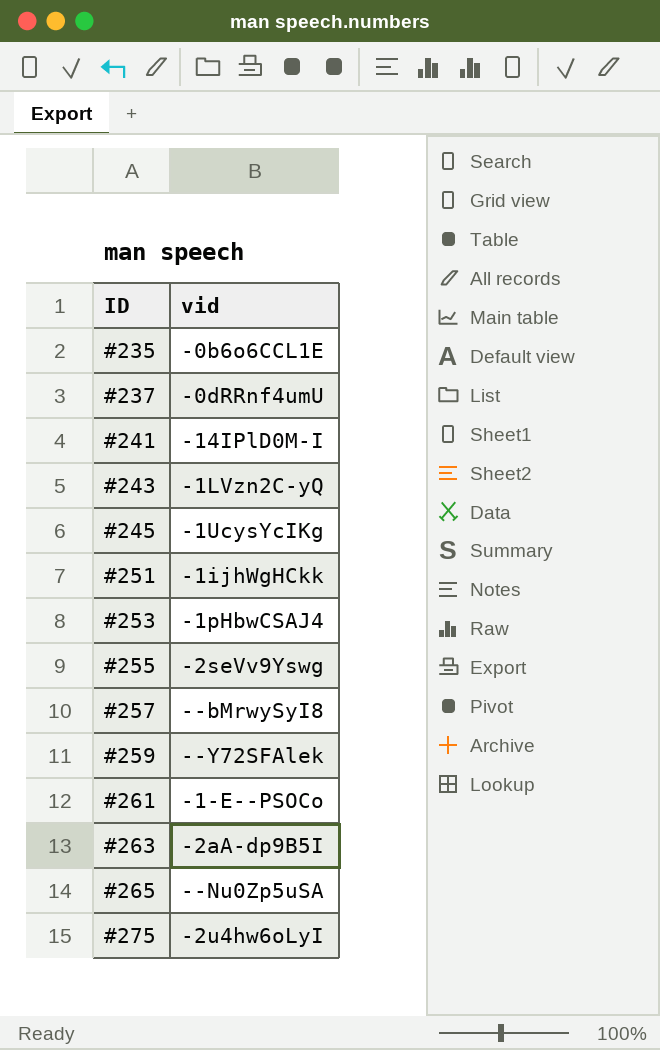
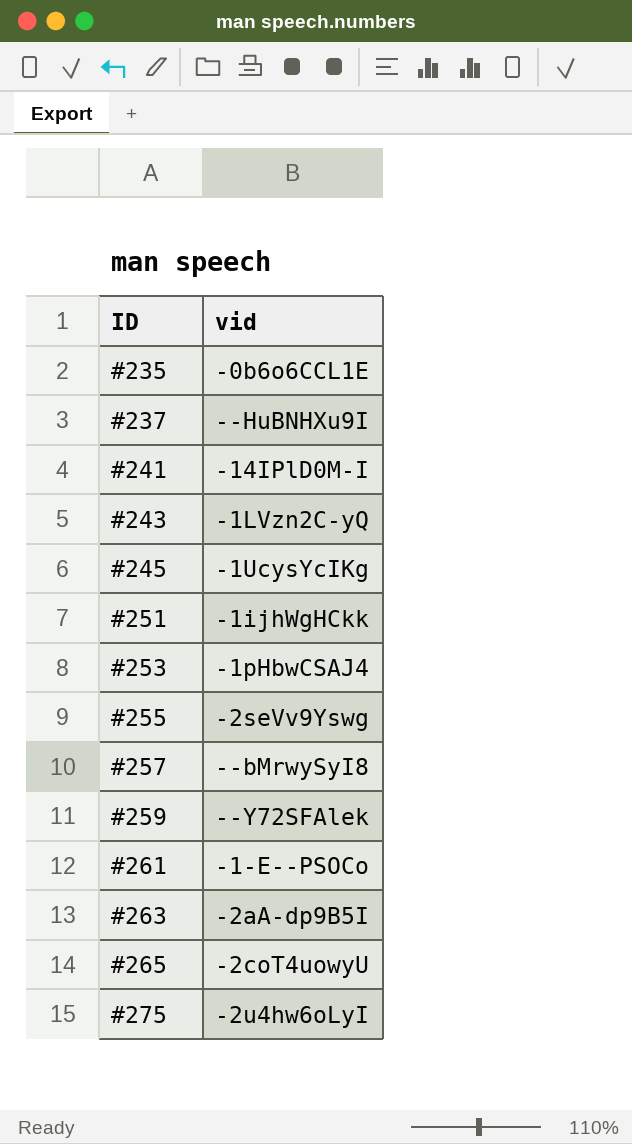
#237 | vid: -0dRRnf4umU -> --HuBNHXu9I
#265 | vid: --Nu0Zp5uSA -> -2coT4uowyU

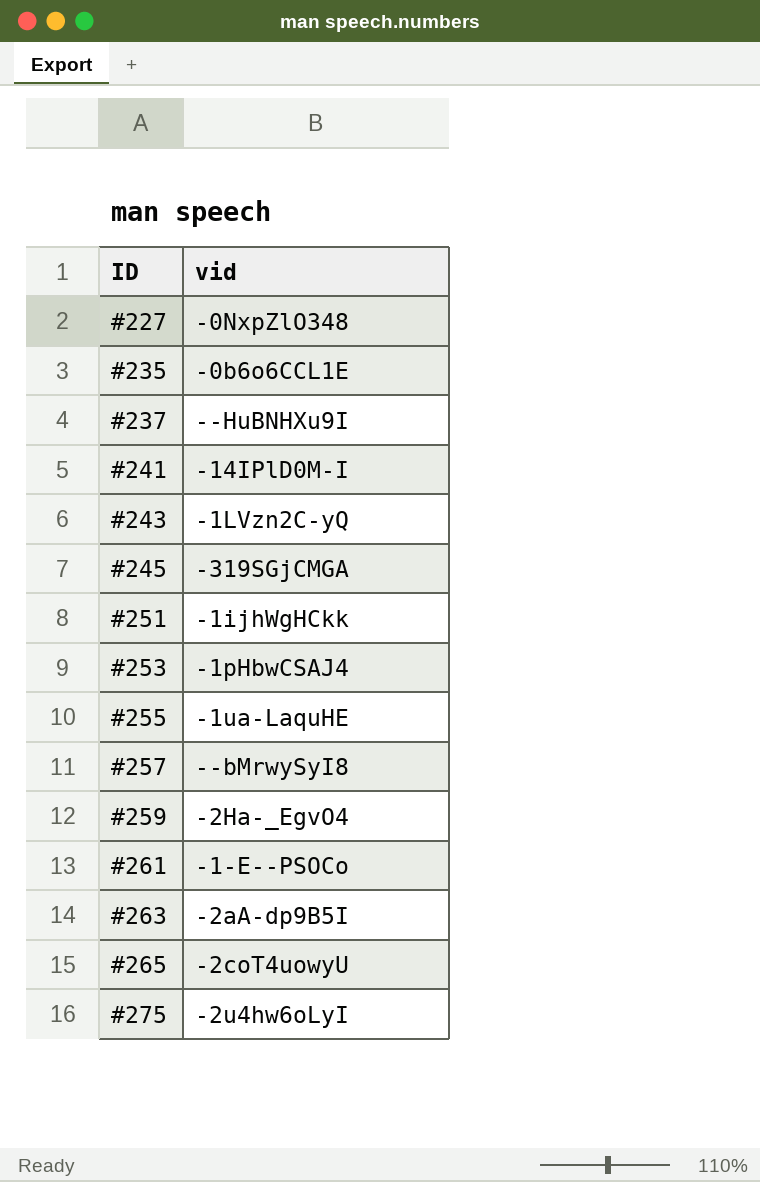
row #227: none -> -0NxpZlO348
#245 | vid: -1UcysYcIKg -> -319SGjCMGA
#255 | vid: -2seVv9Yswg -> -1ua-LaquHE
#259 | vid: --Y72SFAlek -> -2Ha-_EgvO4

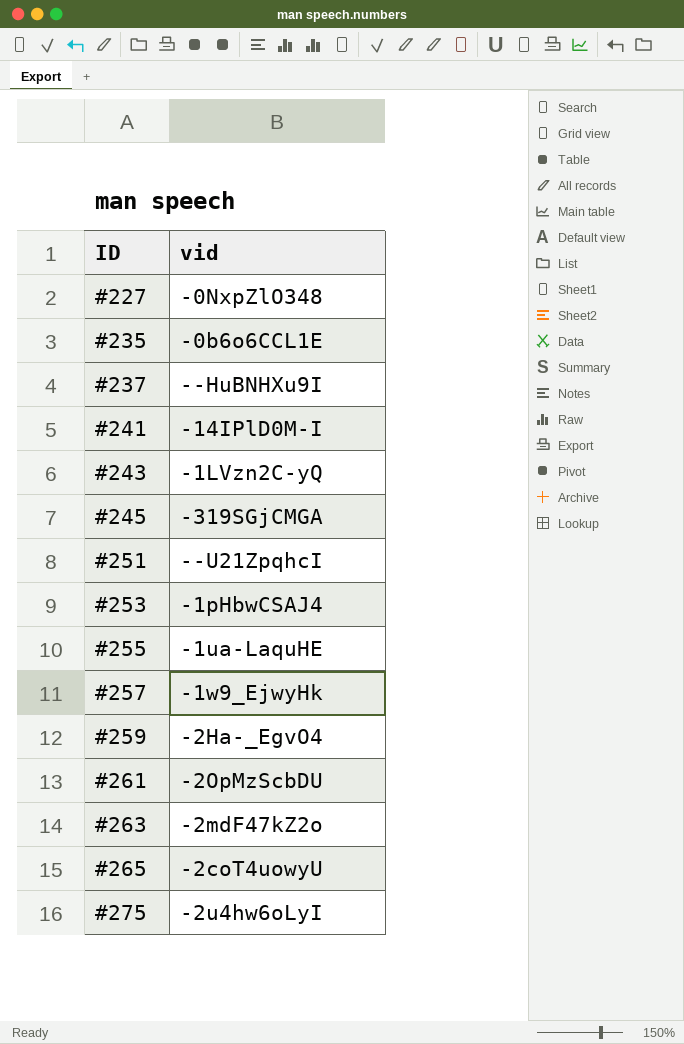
#251 | vid: -1ijhWgHCkk -> --U21ZpqhcI
#257 | vid: --bMrwySyI8 -> -1w9_EjwyHk
#261 | vid: -1-E--PSOCo -> -2OpMzScbDU
#263 | vid: -2aA-dp9B5I -> -2mdF47kZ2o

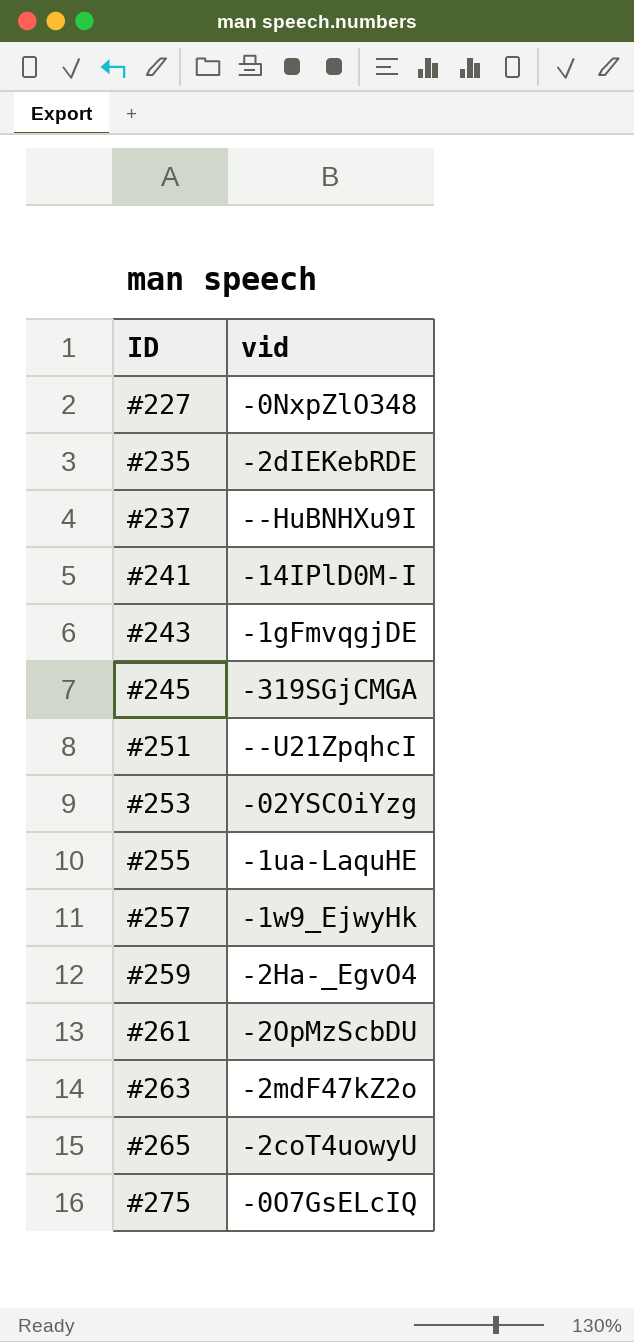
#235 | vid: -0b6o6CCL1E -> -2dIEKebRDE
#243 | vid: -1LVzn2C-yQ -> -1gFmvqgjDE
#253 | vid: -1pHbwCSAJ4 -> -02YSCOiYzg
#275 | vid: -2u4hw6oLyI -> -0O7GsELcIQ

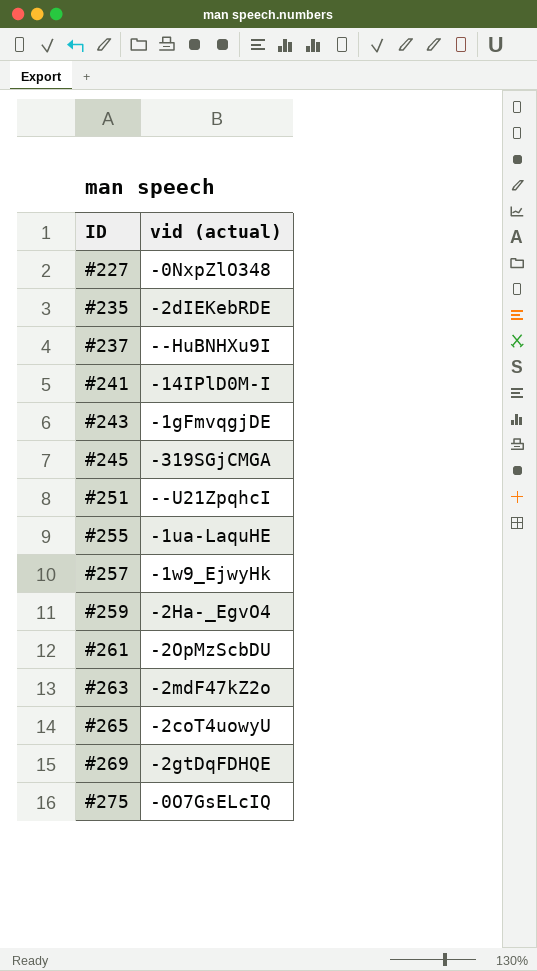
column name: vid -> vid (actual)
row #253: -02YSCOiYzg -> none
row #269: none -> -2gtDqFDHQE

